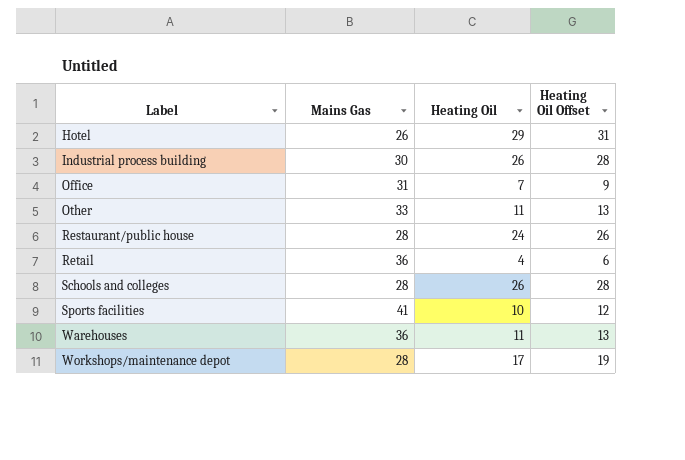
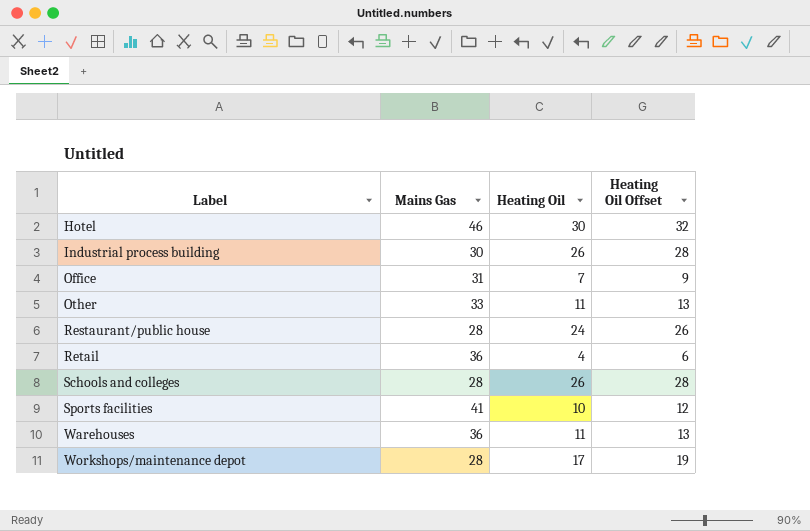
Hotel | Mains Gas: 26 -> 46
Hotel | Heating Oil: 29 -> 30
Hotel | Heating Oil Offset: 31 -> 32

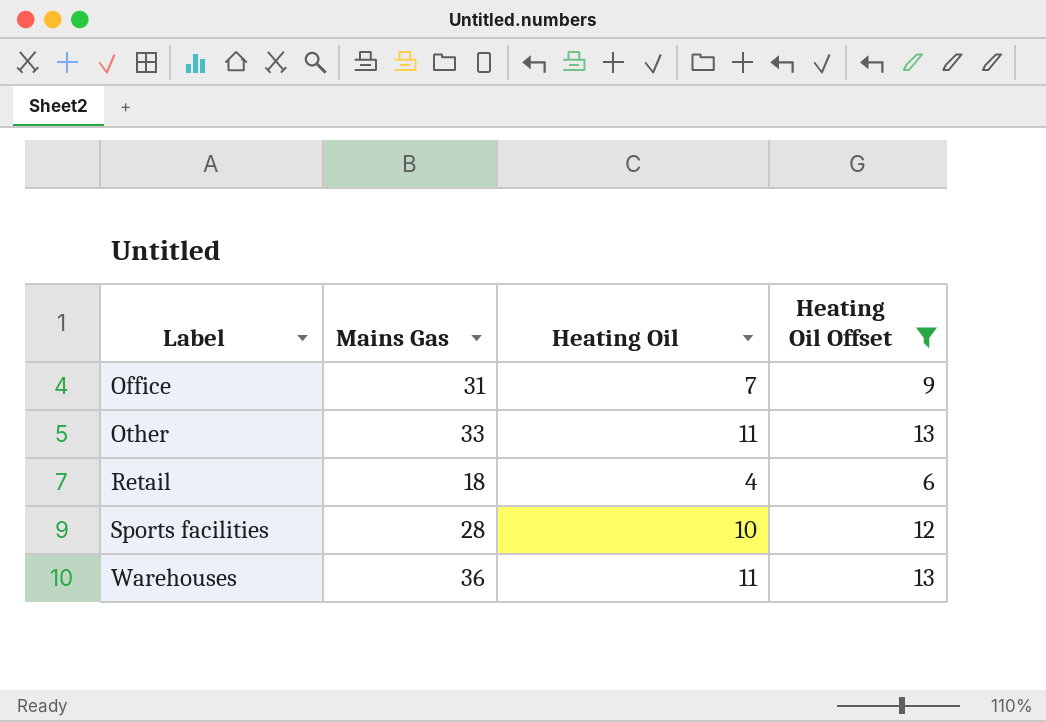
filter: none -> Heating Oil Offset <= 13
Retail | Mains Gas: 36 -> 18
Sports facilities | Mains Gas: 41 -> 28

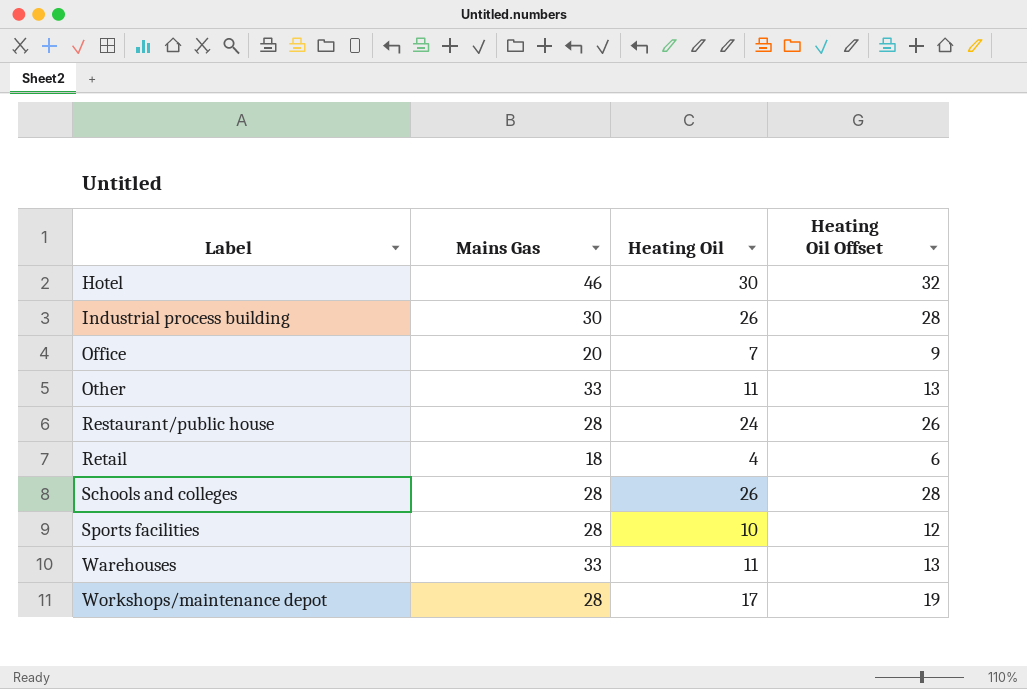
filter: Heating Oil Offset <= 13 -> none
Office | Mains Gas: 31 -> 20
Warehouses | Mains Gas: 36 -> 33

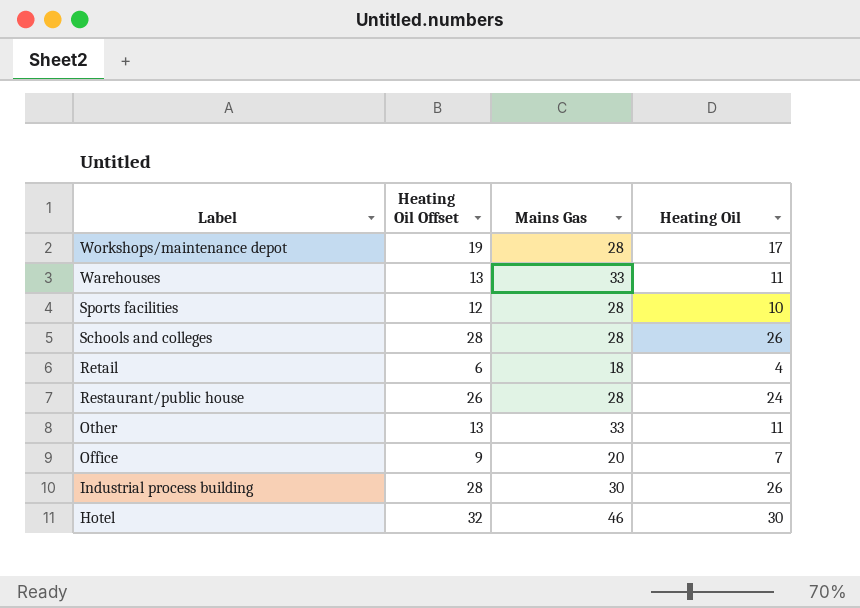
row order: Label ascending -> Label descending
column Heating Oil Offset | position: 4 -> 2

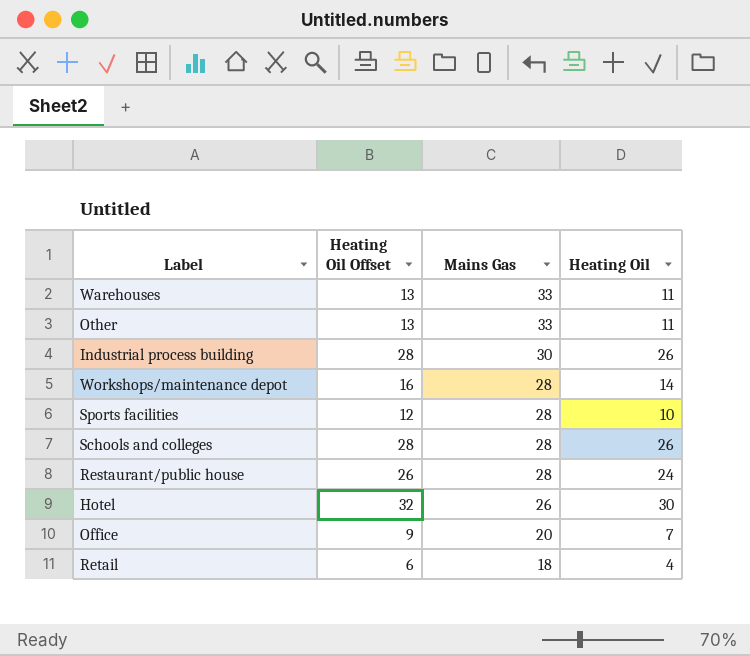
row order: Label descending -> Mains Gas descending
Workshops/maintenance depot | Heating Oil Offset: 19 -> 16
Workshops/maintenance depot | Heating Oil: 17 -> 14
Hotel | Mains Gas: 46 -> 26

